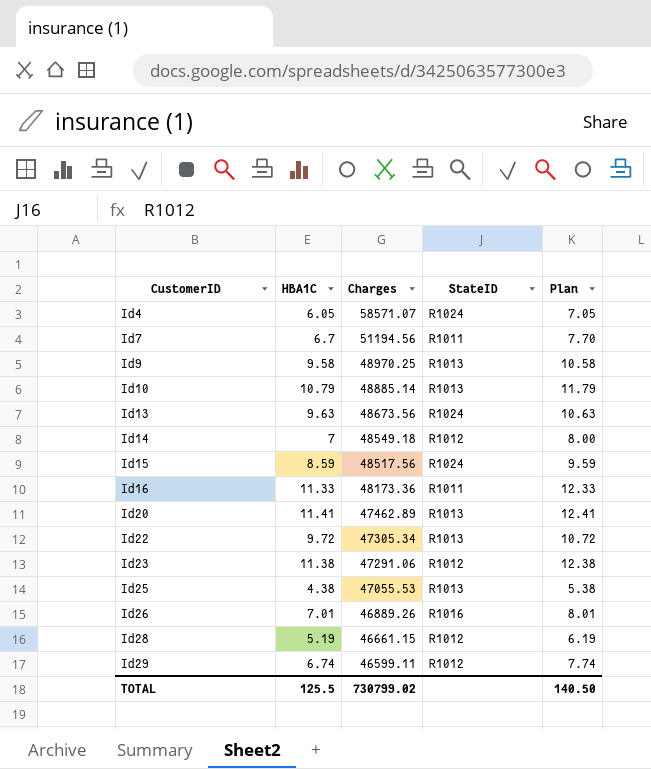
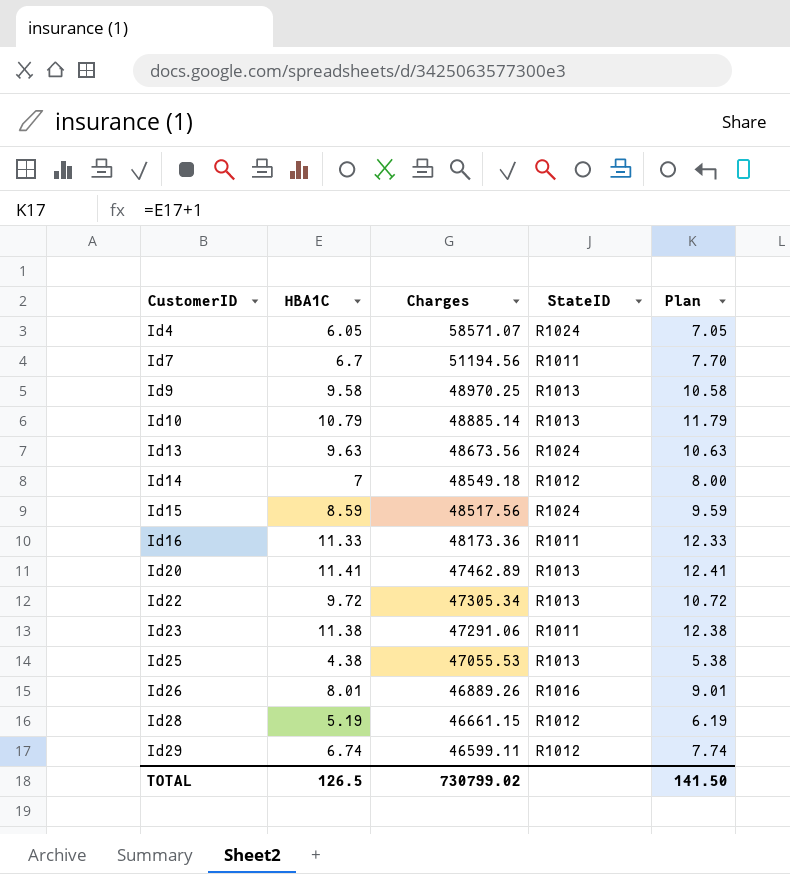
Id23 | StateID: R1012 -> R1011
Id26 | HBA1C: 7.01 -> 8.01
Id26 | Plan: 8.01 -> 9.01
TOTAL | HBA1C: 125.5 -> 126.5
TOTAL | Plan: 140.50 -> 141.50

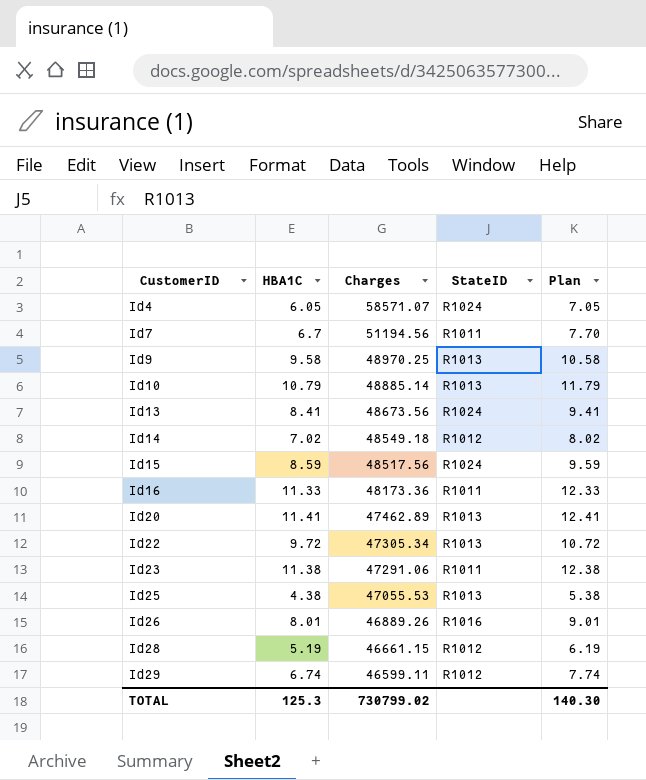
Id13 | HBA1C: 9.63 -> 8.41
Id13 | Plan: 10.63 -> 9.41
Id14 | HBA1C: 7 -> 7.02
Id14 | Plan: 8.00 -> 8.02
TOTAL | HBA1C: 126.5 -> 125.3
TOTAL | Plan: 141.50 -> 140.30

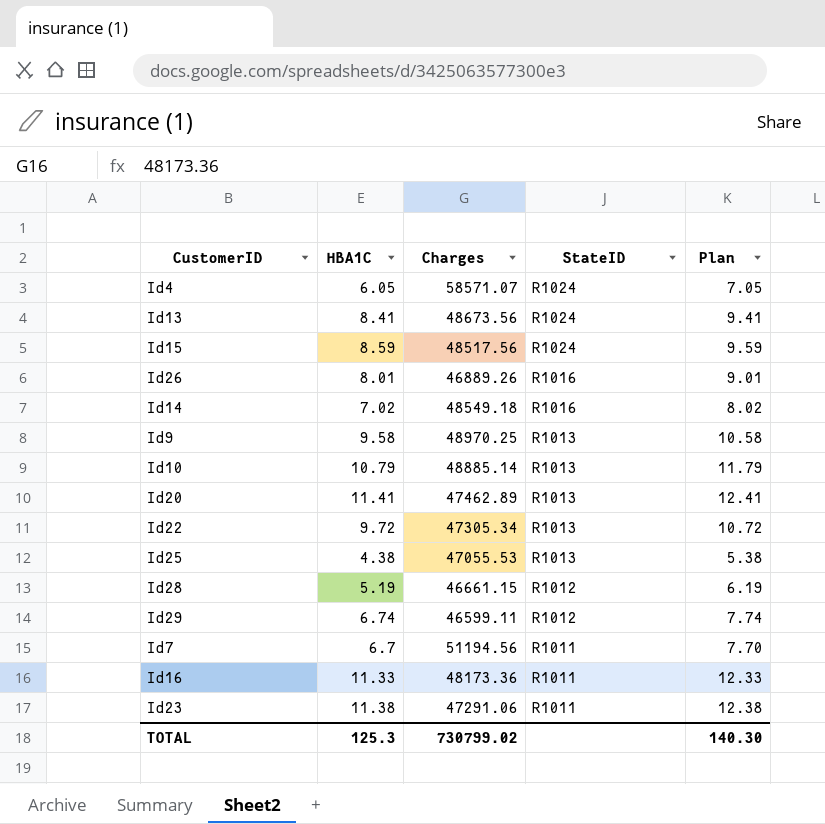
row order: CustomerID ascending -> StateID descending
Id14 | StateID: R1012 -> R1016

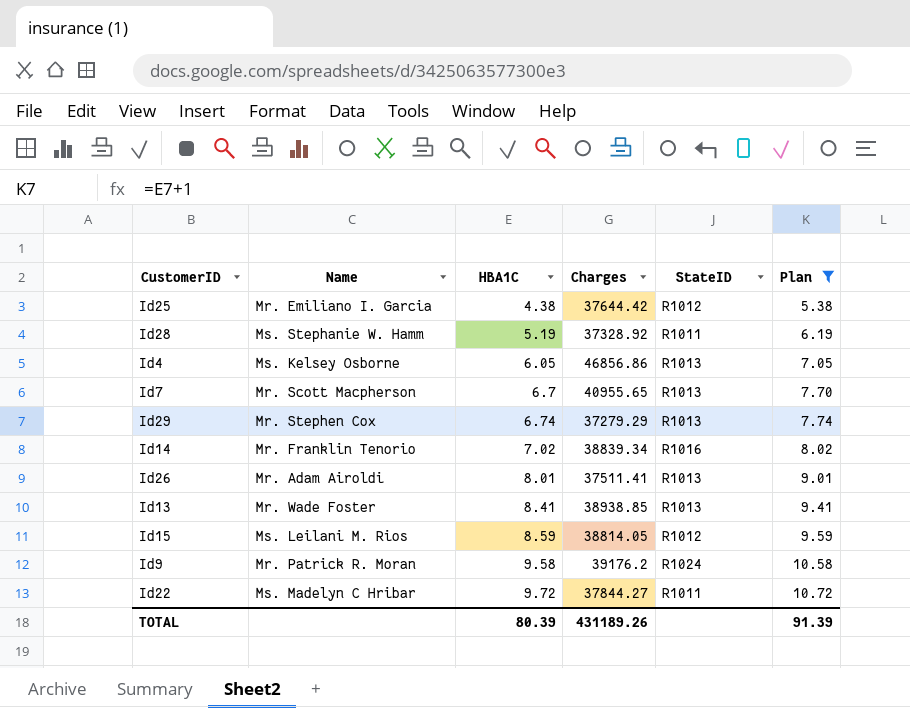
filter: none -> Plan <= 10.72
row order: StateID descending -> HBA1C ascending
column Name | position: none -> 2
Id25 | Charges: 47055.53 -> 37644.42
Id25 | StateID: R1013 -> R1012
Id28 | Charges: 46661.15 -> 37328.92
Id28 | StateID: R1012 -> R1011
Id4 | Charges: 58571.07 -> 46856.86
Id4 | StateID: R1024 -> R1013
Id7 | Charges: 51194.56 -> 40955.65
Id7 | StateID: R1011 -> R1013
Id29 | Charges: 46599.11 -> 37279.29
Id29 | StateID: R1012 -> R1013
Id14 | Charges: 48549.18 -> 38839.34
Id26 | Charges: 46889.26 -> 37511.41
Id26 | StateID: R1016 -> R1013
Id13 | Charges: 48673.56 -> 38938.85
Id13 | StateID: R1024 -> R1013
Id15 | Charges: 48517.56 -> 38814.05
Id15 | StateID: R1024 -> R1012
Id9 | Charges: 48970.25 -> 39176.2
Id9 | StateID: R1013 -> R1024
Id22 | Charges: 47305.34 -> 37844.27
Id22 | StateID: R1013 -> R1011
TOTAL | HBA1C: 125.3 -> 80.39
TOTAL | Charges: 730799.02 -> 431189.26
TOTAL | Plan: 140.30 -> 91.39

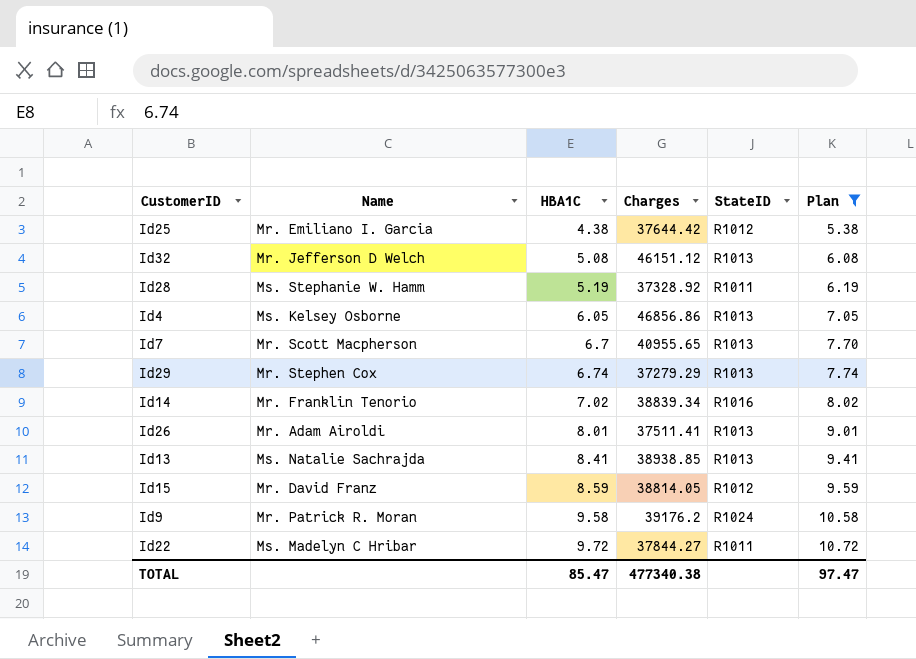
row Id32: none -> Mr. Jefferson D Welch | 5.08 | 46151.12 | R1013 | 6.08
Id13 | Name: Mr. Wade Foster -> Ms. Natalie Sachrajda
Id15 | Name: Ms. Leilani M. Rios -> Mr. David Franz
TOTAL | HBA1C: 80.39 -> 85.47
TOTAL | Charges: 431189.26 -> 477340.38
TOTAL | Plan: 91.39 -> 97.47

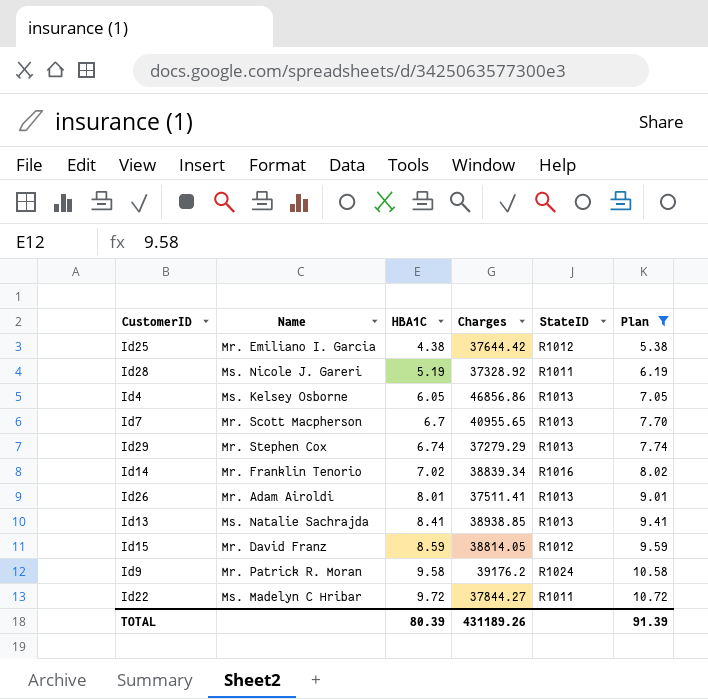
row Id32: Mr. Jefferson D Welch | 5.08 | 46151.12 | R1013 | 6.08 -> none
Id28 | Name: Ms. Stephanie W. Hamm -> Ms. Nicole J. Gareri
TOTAL | HBA1C: 85.47 -> 80.39
TOTAL | Charges: 477340.38 -> 431189.26
TOTAL | Plan: 97.47 -> 91.39

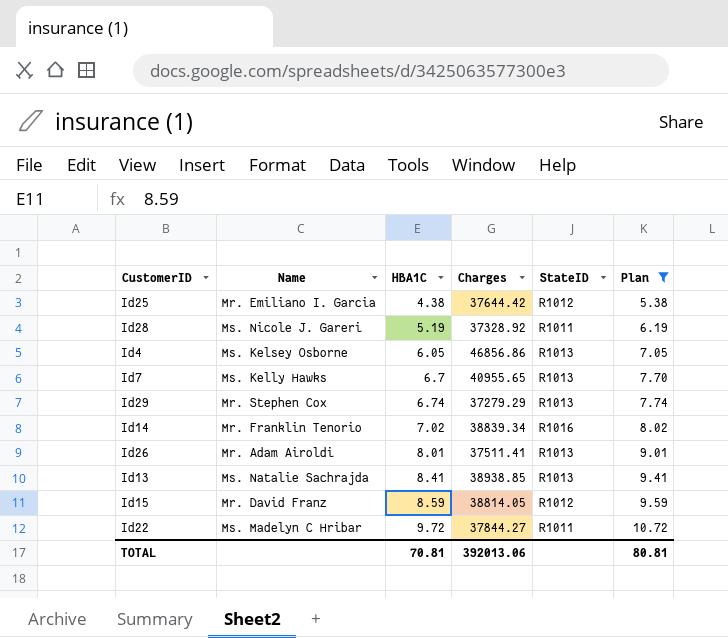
row Id9: Mr. Patrick R. Moran | 9.58 | 39176.2 | R1024 | 10.58 -> none
Id7 | Name: Mr. Scott Macpherson -> Ms. Kelly Hawks
TOTAL | HBA1C: 80.39 -> 70.81
TOTAL | Charges: 431189.26 -> 392013.06
TOTAL | Plan: 91.39 -> 80.81

